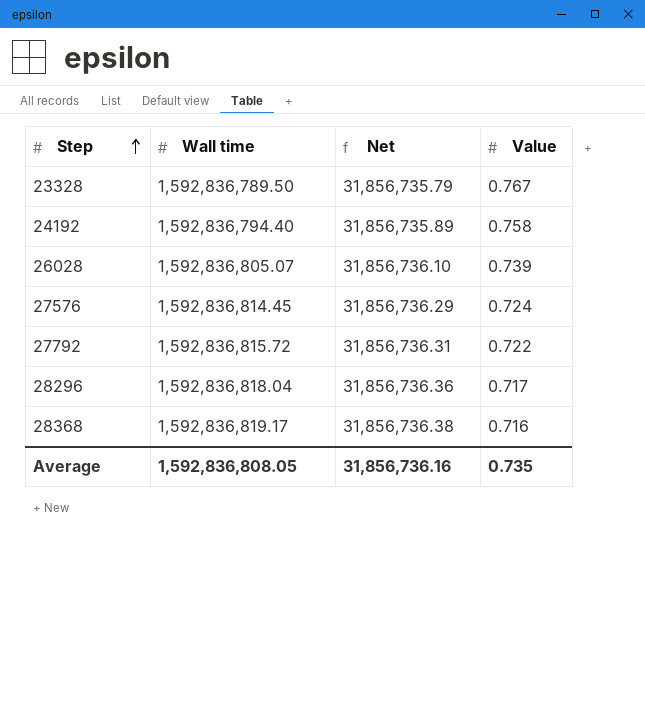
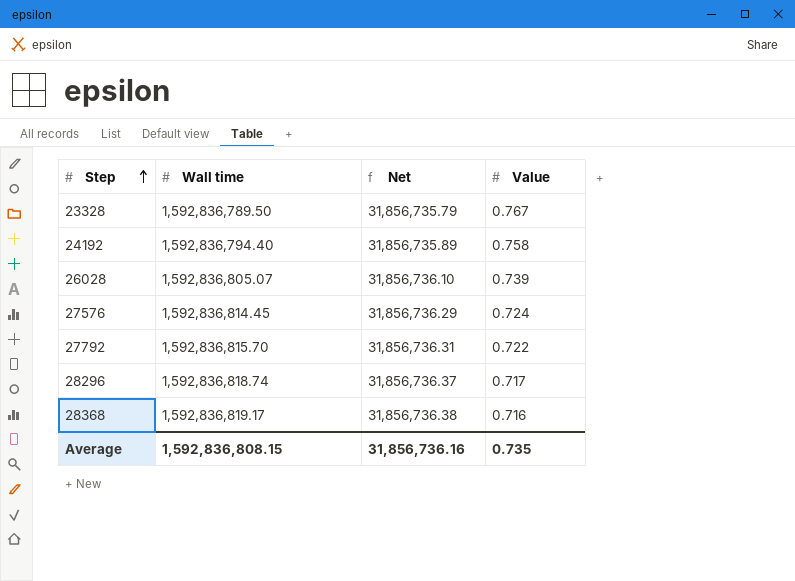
27792 | Wall time: 1,592,836,815.72 -> 1,592,836,815.70
28296 | Wall time: 1,592,836,818.04 -> 1,592,836,818.74
28296 | Net: 31,856,736.36 -> 31,856,736.37
Average | Wall time: 1,592,836,808.05 -> 1,592,836,808.15

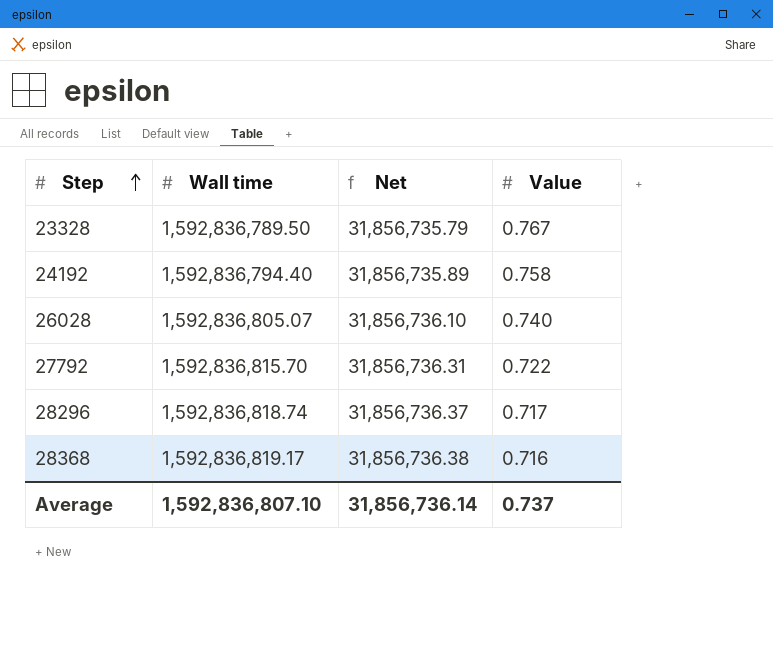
row 27576: 1,592,836,814.45 | 31,856,736.29 | 0.724 -> none
26028 | Value: 0.739 -> 0.740
Average | Wall time: 1,592,836,808.15 -> 1,592,836,807.10
Average | Net: 31,856,736.16 -> 31,856,736.14
Average | Value: 0.735 -> 0.737

